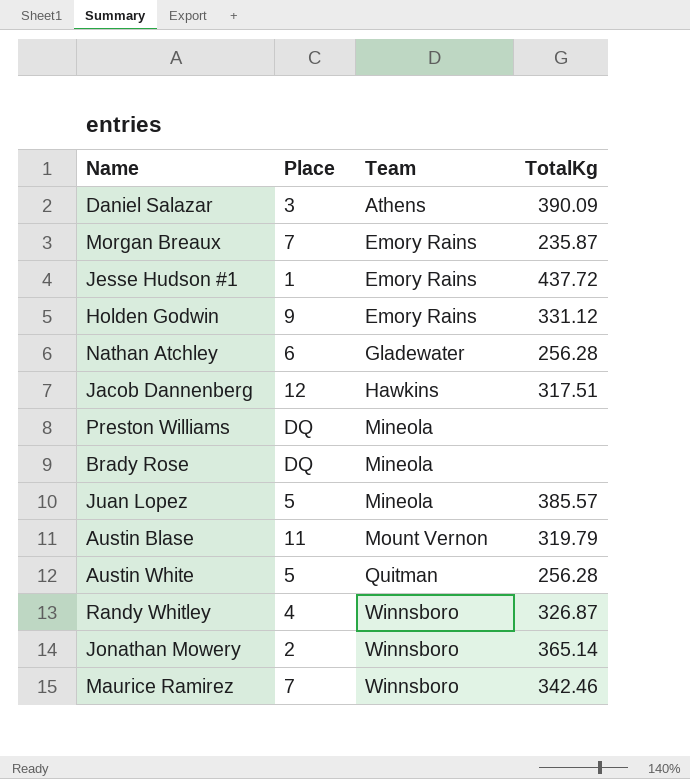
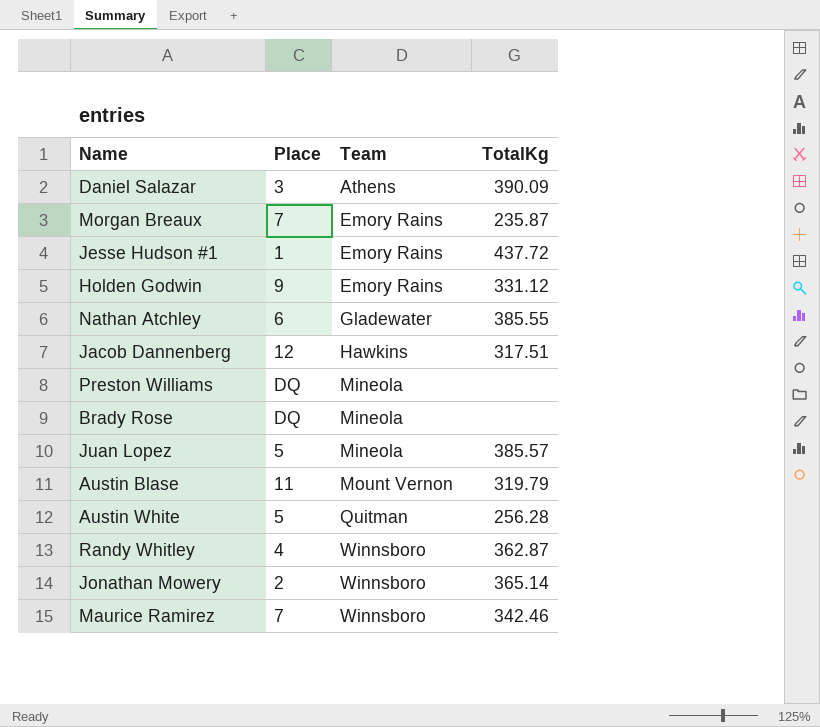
Nathan Atchley | TotalKg: 256.28 -> 385.55
Randy Whitley | TotalKg: 326.87 -> 362.87

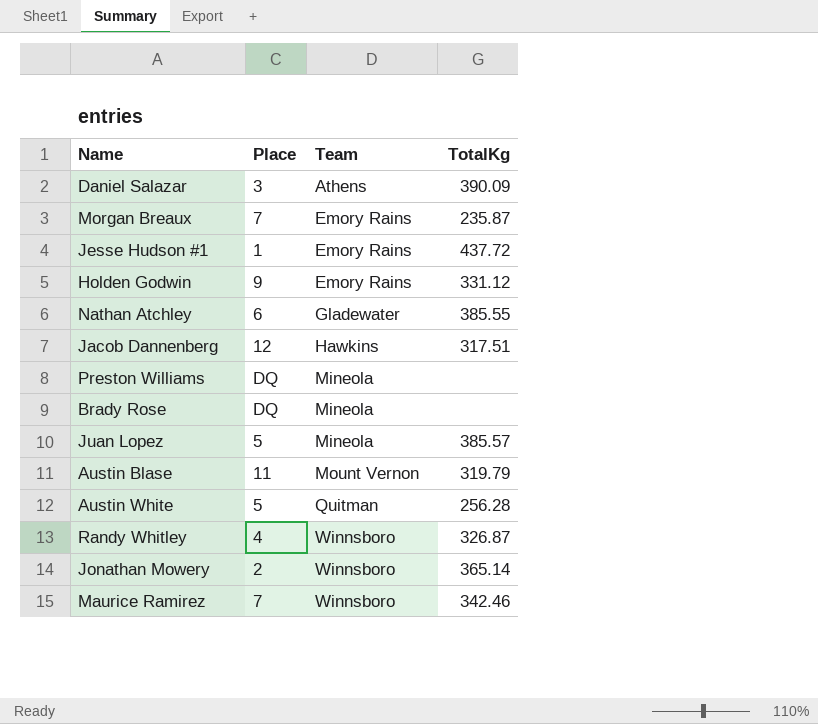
Randy Whitley | TotalKg: 362.87 -> 326.87

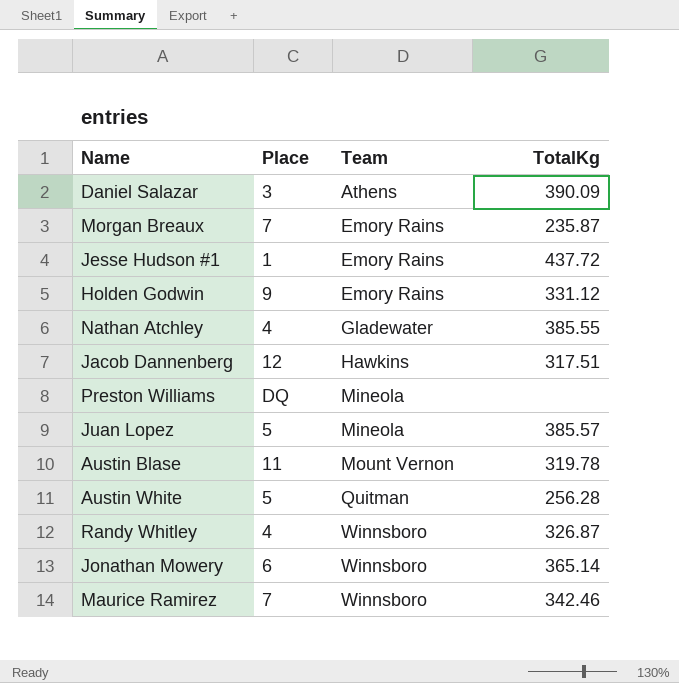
row Brady Rose: DQ | Mineola | none -> none
Nathan Atchley | Place: 6 -> 4
Austin Blase | TotalKg: 319.79 -> 319.78
Jonathan Mowery | Place: 2 -> 6

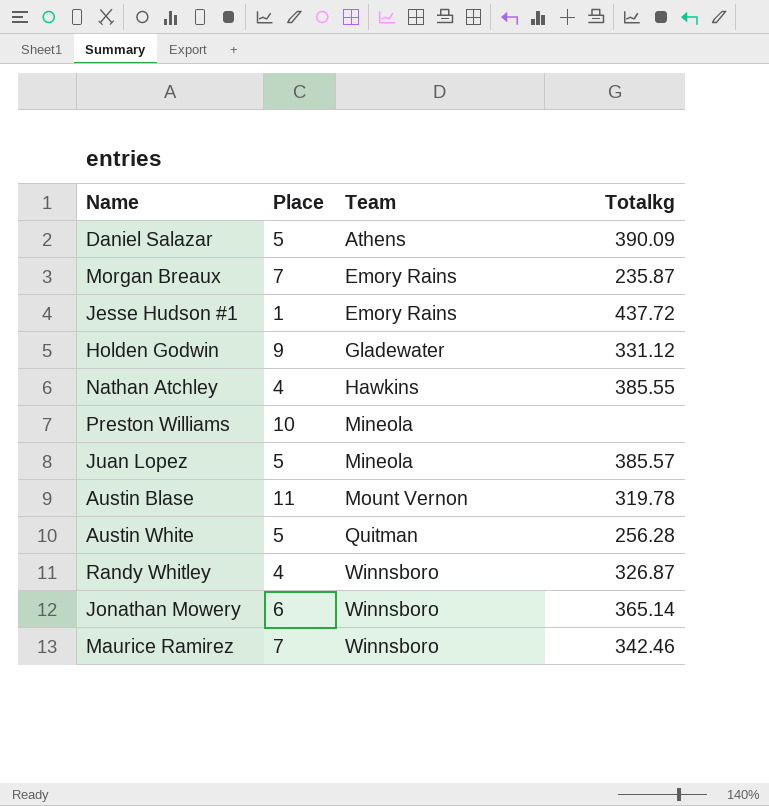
column name: TotalKg -> Totalkg
row Jacob Dannenberg: 12 | Hawkins | 317.51 -> none
Daniel Salazar | Place: 3 -> 5
Holden Godwin | Team: Emory Rains -> Gladewater
Nathan Atchley | Team: Gladewater -> Hawkins
Preston Williams | Place: DQ -> 10

